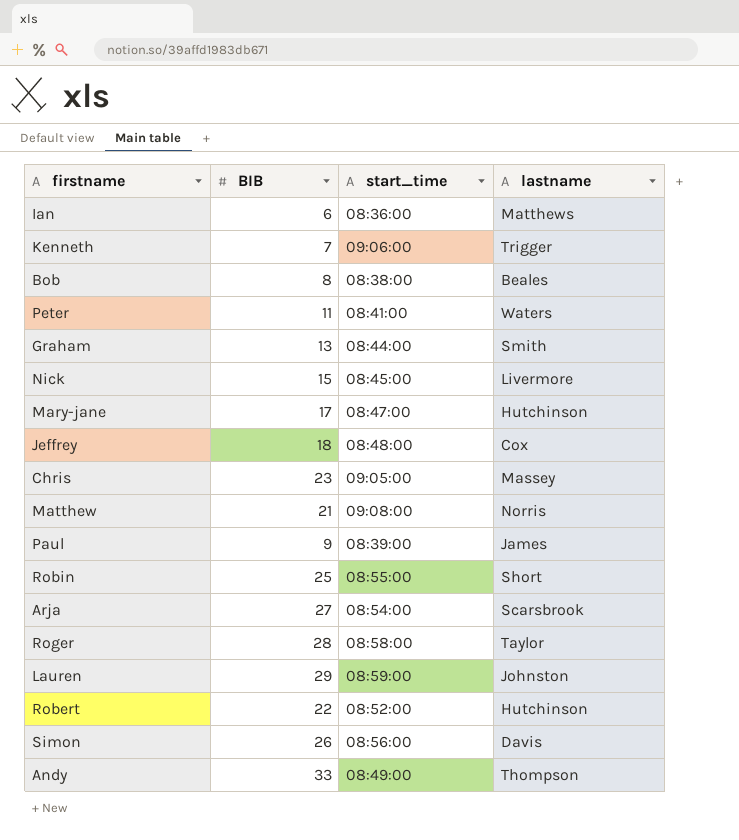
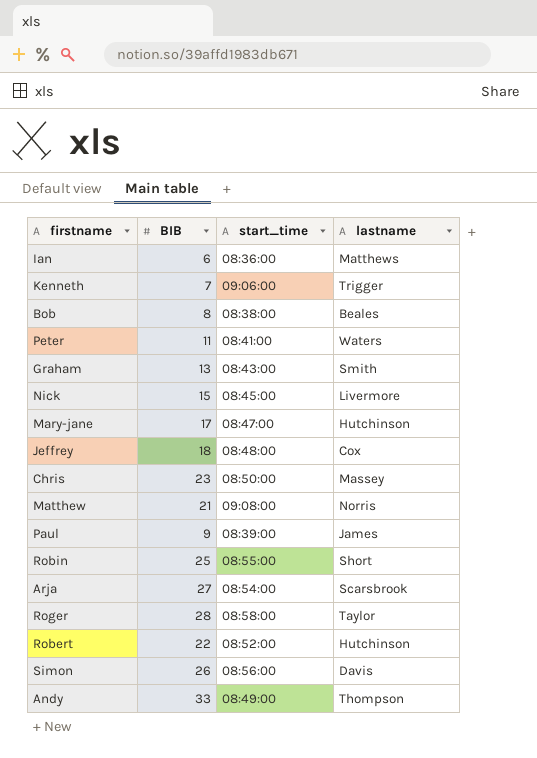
row Lauren: 29 | 08:59:00 | Johnston -> none
Graham | start_time: 08:44:00 -> 08:43:00
Chris | start_time: 09:05:00 -> 08:50:00

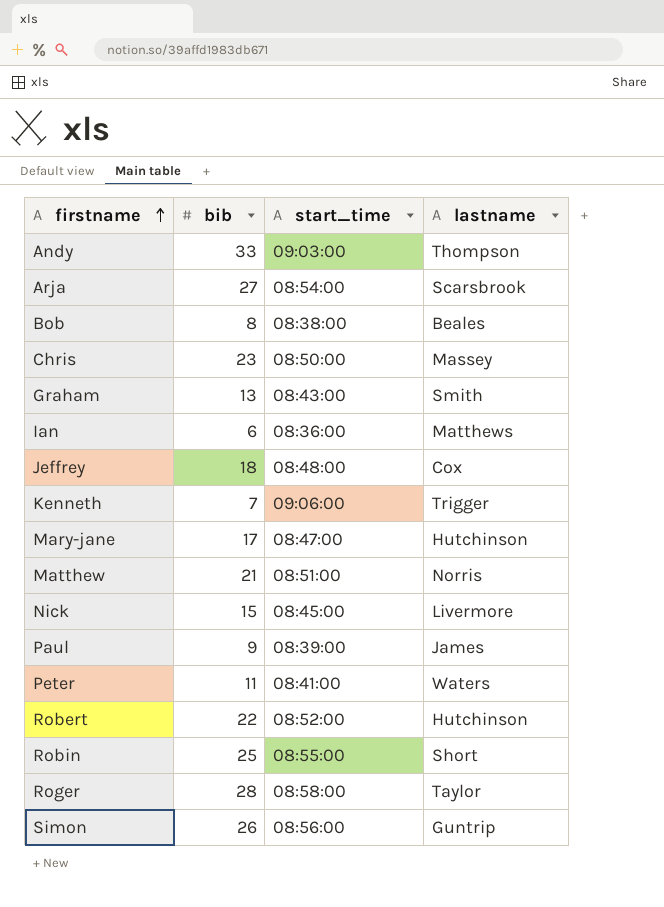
row order: none -> firstname ascending
column name: BIB -> bib
Andy | start_time: 08:49:00 -> 09:03:00
Matthew | start_time: 09:08:00 -> 08:51:00
Simon | lastname: Davis -> Guntrip

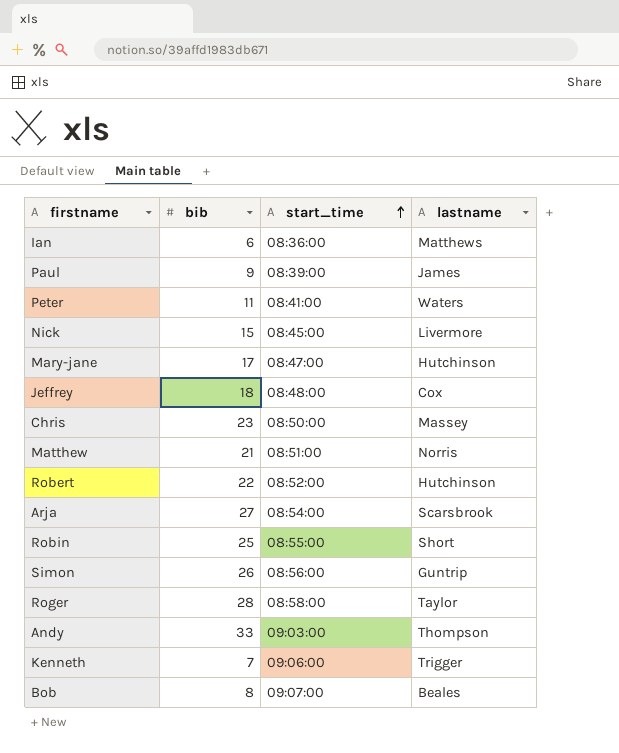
row order: firstname ascending -> start_time ascending
row Graham: 13 | 08:43:00 | Smith -> none
Bob | start_time: 08:38:00 -> 09:07:00

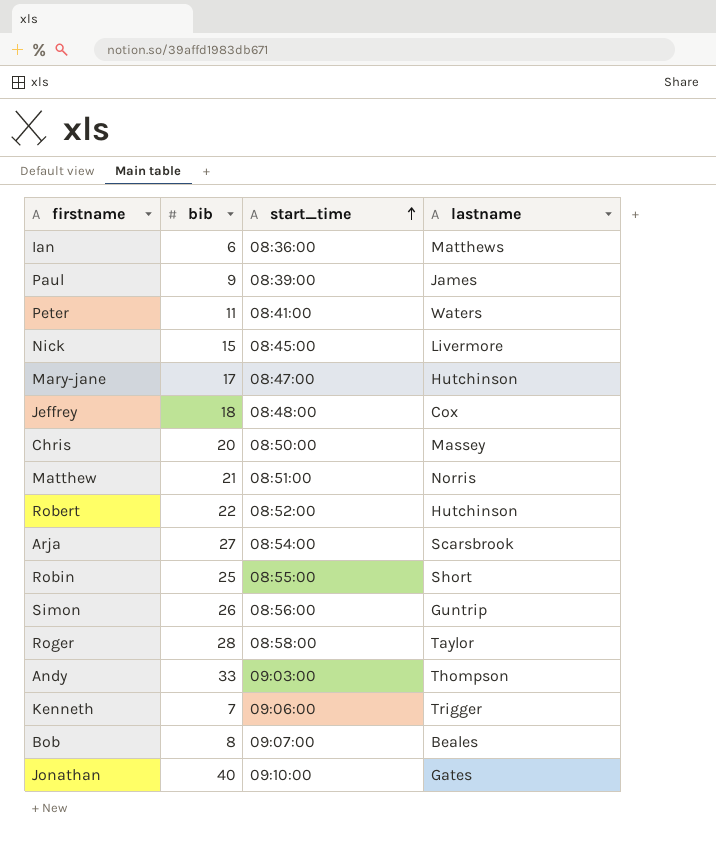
Chris | bib: 23 -> 20
row Jonathan: none -> 40 | 09:10:00 | Gates

